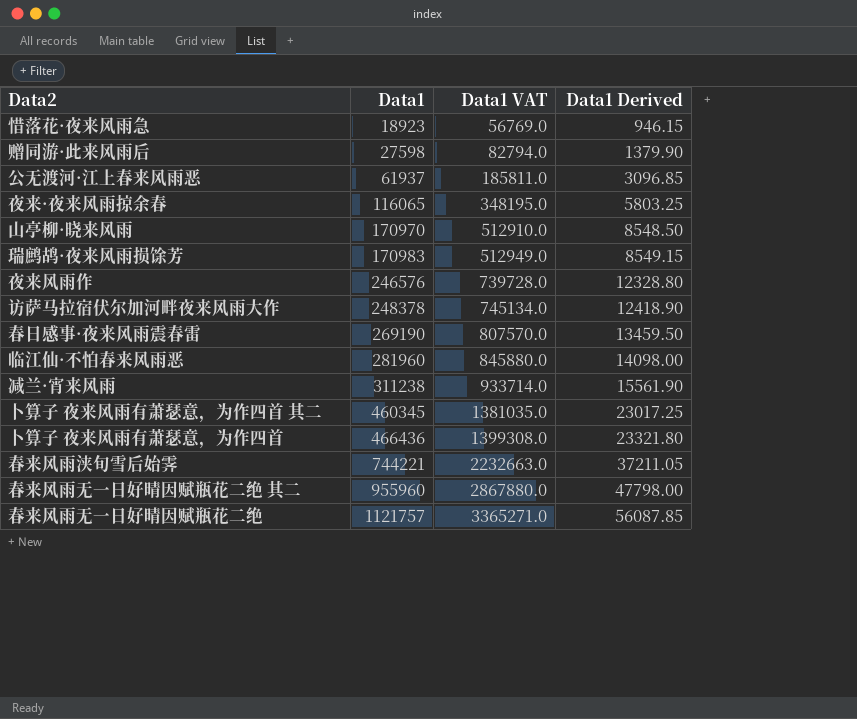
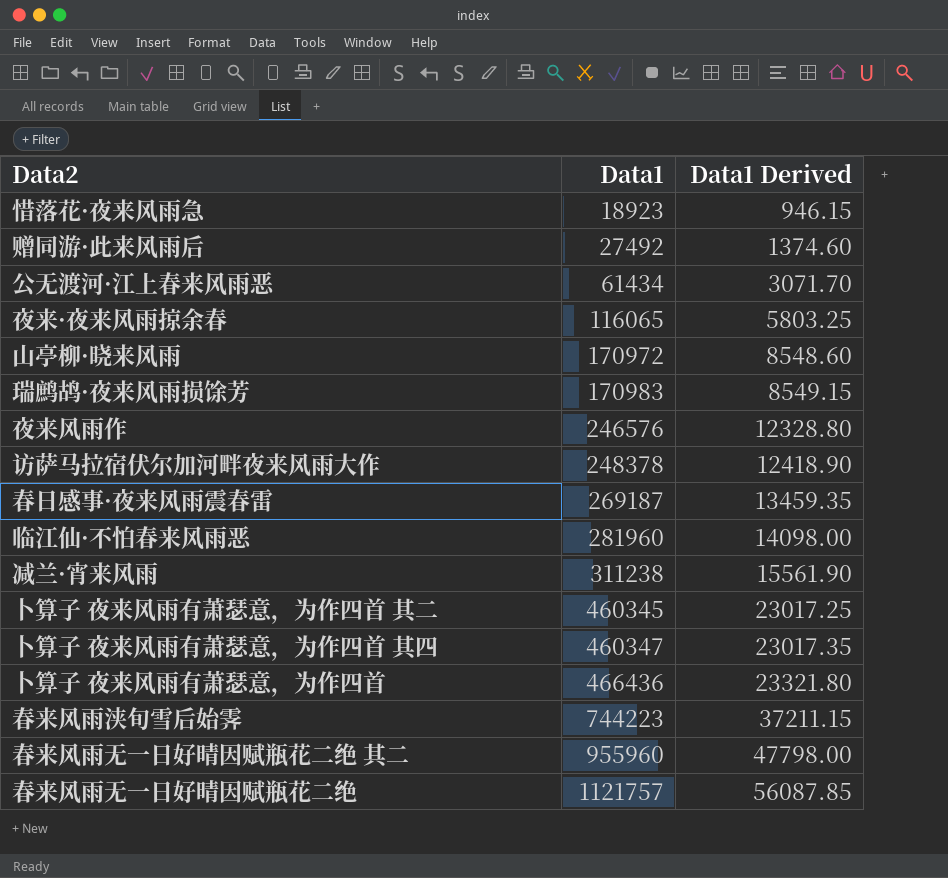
column Data1 VAT | formula: [Data1] * 3 -> none
赠同游·此来风雨后 | Data1: 27598 -> 27492
赠同游·此来风雨后 | Data1 Derived: 1379.90 -> 1374.60
公无渡河·江上春来风雨恶 | Data1: 61937 -> 61434
公无渡河·江上春来风雨恶 | Data1 Derived: 3096.85 -> 3071.70
山亭柳·晓来风雨 | Data1: 170970 -> 170972
山亭柳·晓来风雨 | Data1 Derived: 8548.50 -> 8548.60
春日感事·夜来风雨震春雷 | Data1: 269190 -> 269187
春日感事·夜来风雨震春雷 | Data1 Derived: 13459.50 -> 13459.35
row 卜算子 夜来风雨有萧瑟意，为作四首 其四: none -> 460347 | 23017.35
春来风雨浃旬雪后始霁 | Data1: 744221 -> 744223
春来风雨浃旬雪后始霁 | Data1 Derived: 37211.05 -> 37211.15

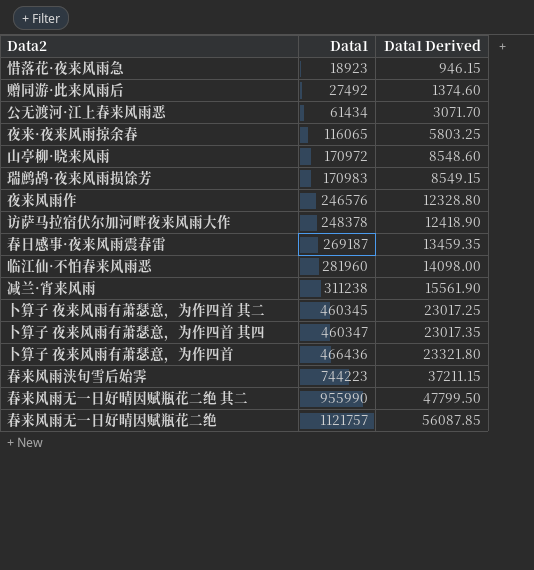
春来风雨无一日好晴因赋瓶花二绝 其二 | Data1: 955960 -> 955990
春来风雨无一日好晴因赋瓶花二绝 其二 | Data1 Derived: 47798.00 -> 47799.50

